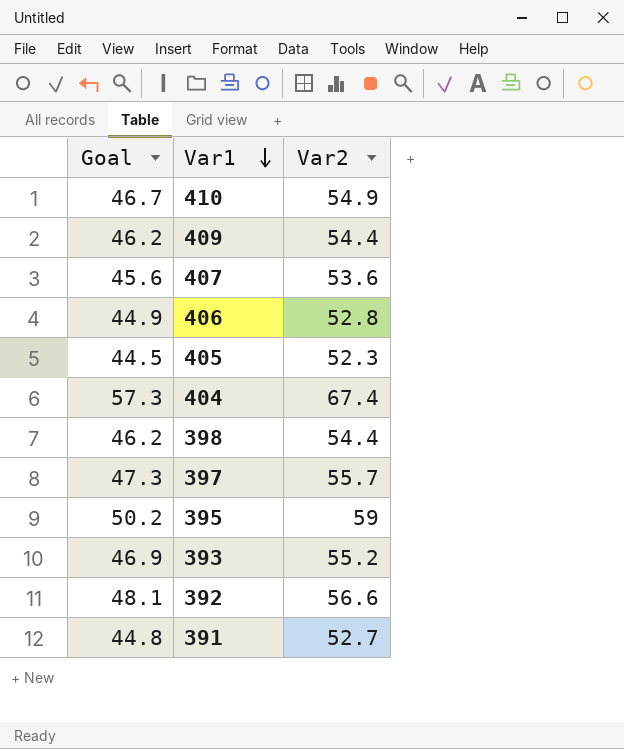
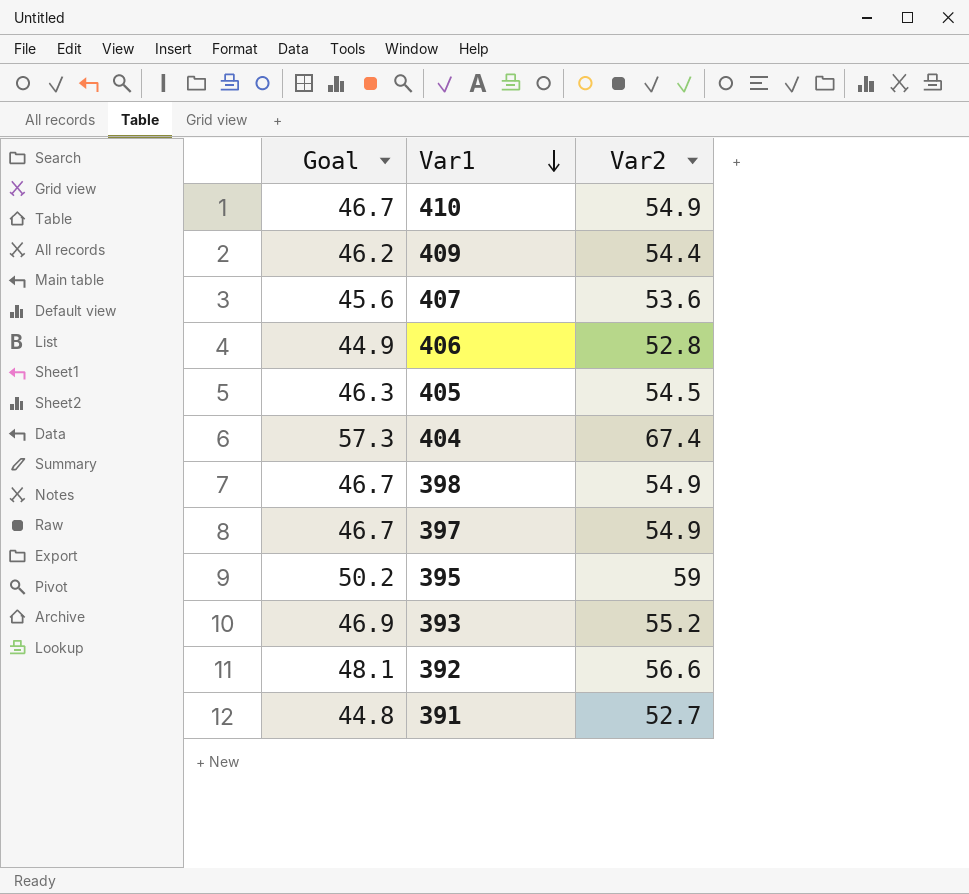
405 | Goal: 44.5 -> 46.3
405 | Var2: 52.3 -> 54.5
398 | Goal: 46.2 -> 46.7
398 | Var2: 54.4 -> 54.9
397 | Goal: 47.3 -> 46.7
397 | Var2: 55.7 -> 54.9

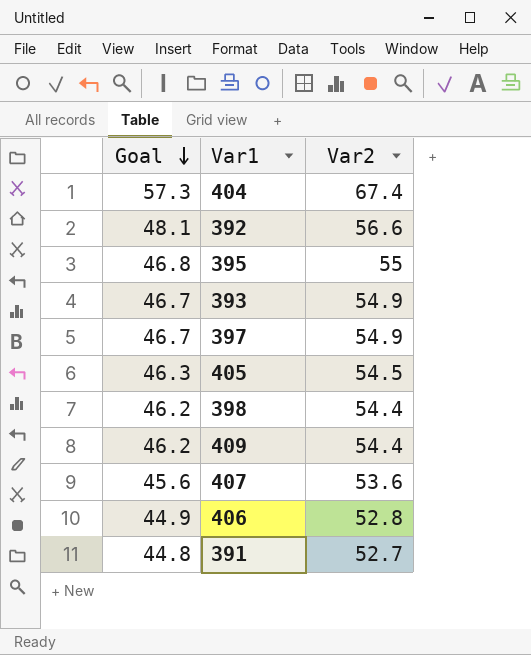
row order: Var1 descending -> Goal descending
row 410: 46.7 | 54.9 -> none
395 | Goal: 50.2 -> 46.8
395 | Var2: 59 -> 55
393 | Goal: 46.9 -> 46.7
393 | Var2: 55.2 -> 54.9
398 | Goal: 46.7 -> 46.2
398 | Var2: 54.9 -> 54.4

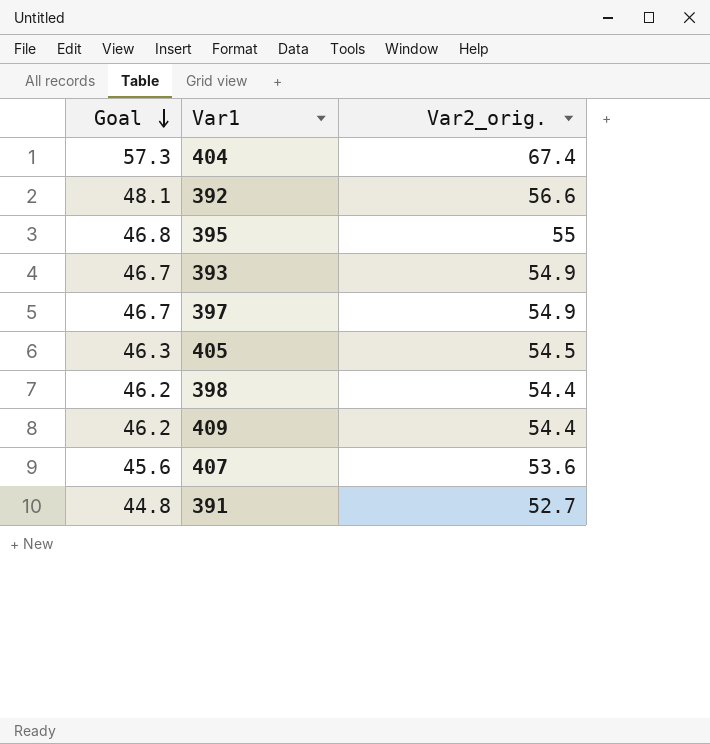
column name: Var2 -> Var2_orig.
row 406: 44.9 | 52.8 -> none

